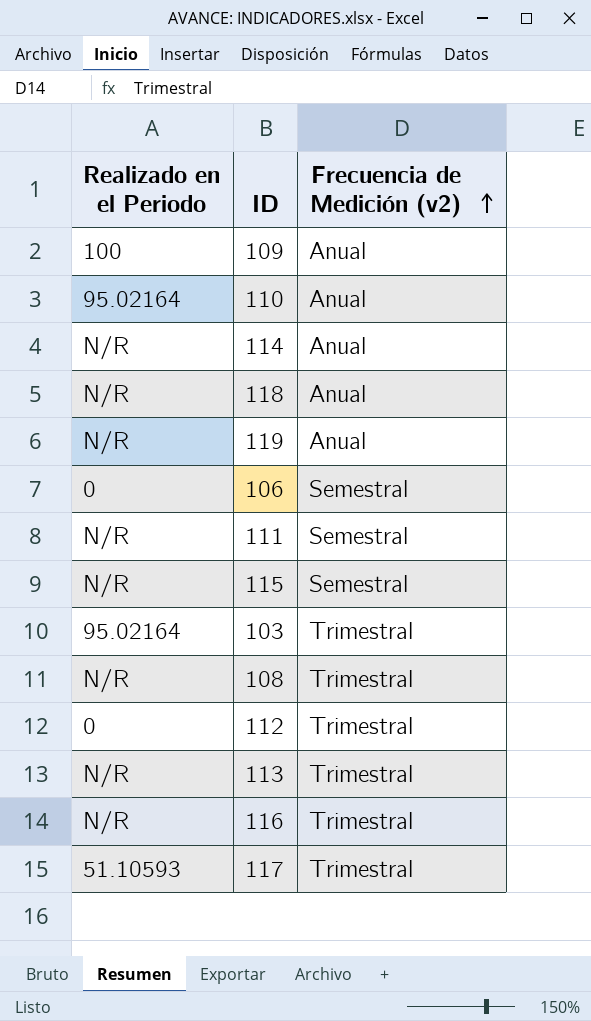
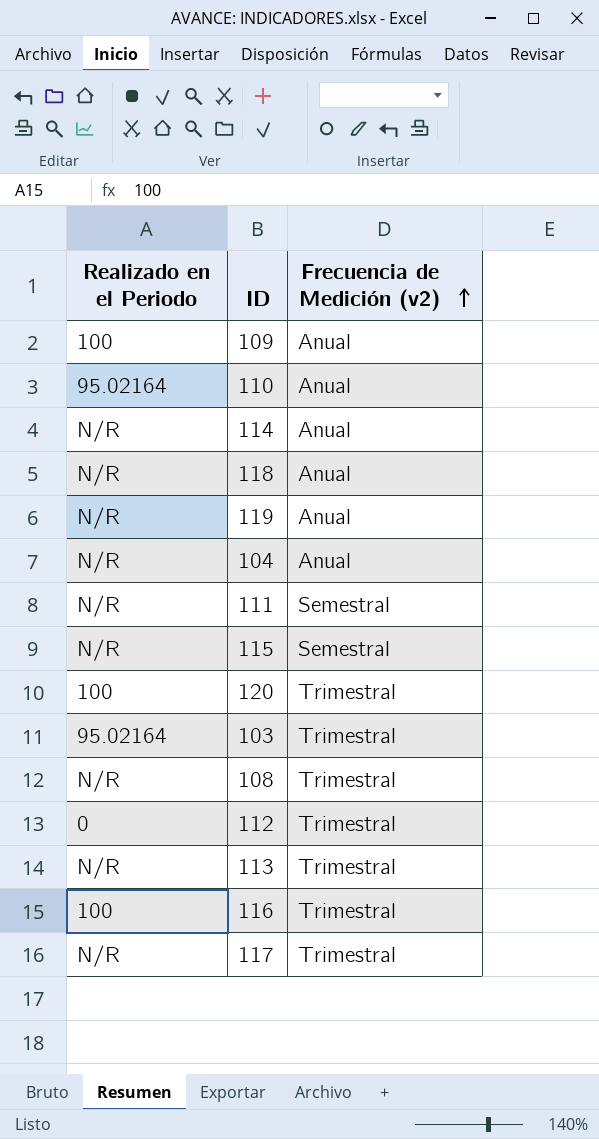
row 106: 0 | Semestral -> none
row 104: none -> N/R | Anual
row 120: none -> 100 | Trimestral
116 | Realizado en el Periodo: N/R -> 100
117 | Realizado en el Periodo: 51.10593 -> N/R

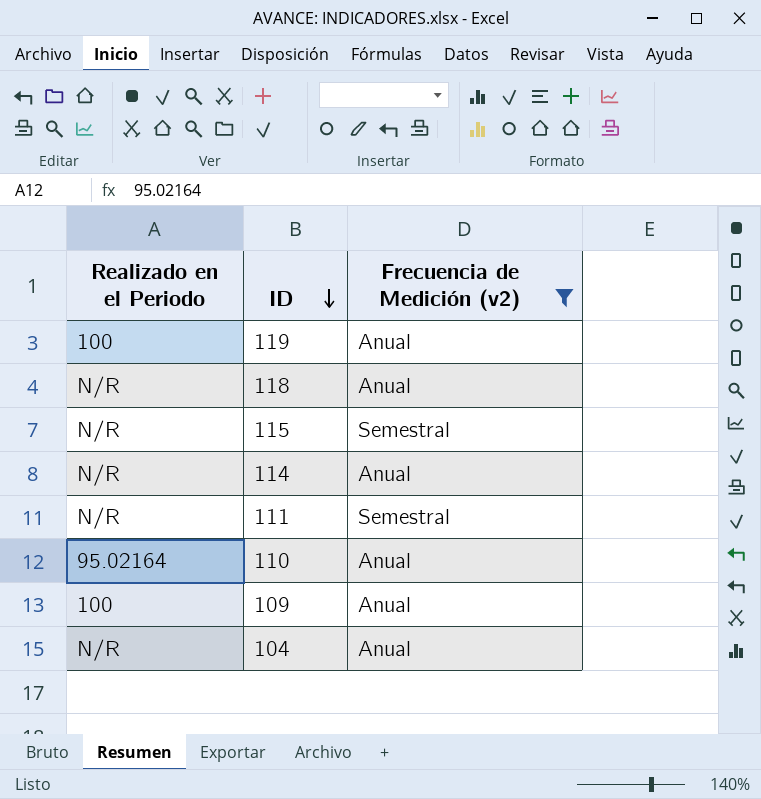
filter: none -> Frecuencia de Medición (v2) != Trimestral
row order: Frecuencia de Medición (v2) ascending -> ID descending
119 | Realizado en el Periodo: N/R -> 100

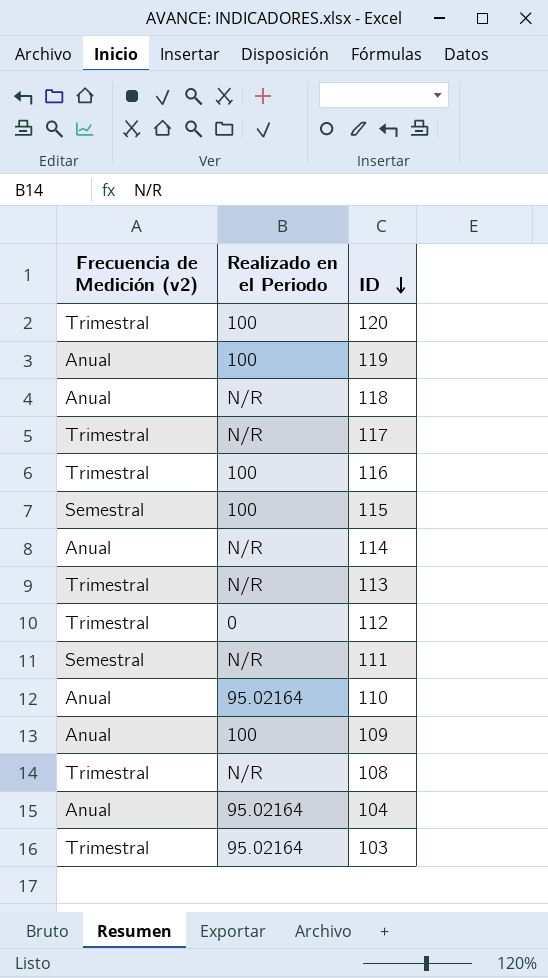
filter: Frecuencia de Medición (v2) != Trimestral -> none
column Frecuencia de Medición (v2) | position: 3 -> 1
115 | Realizado en el Periodo: N/R -> 100
104 | Realizado en el Periodo: N/R -> 95.02164

